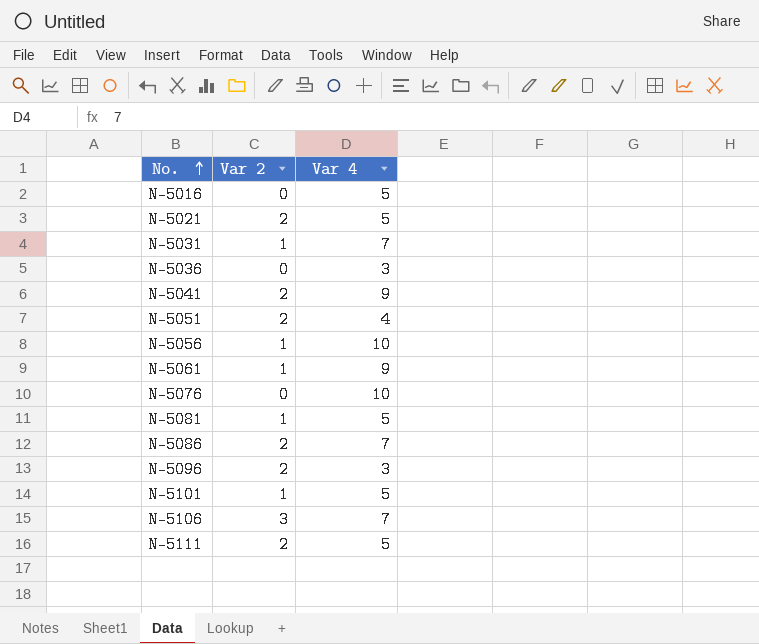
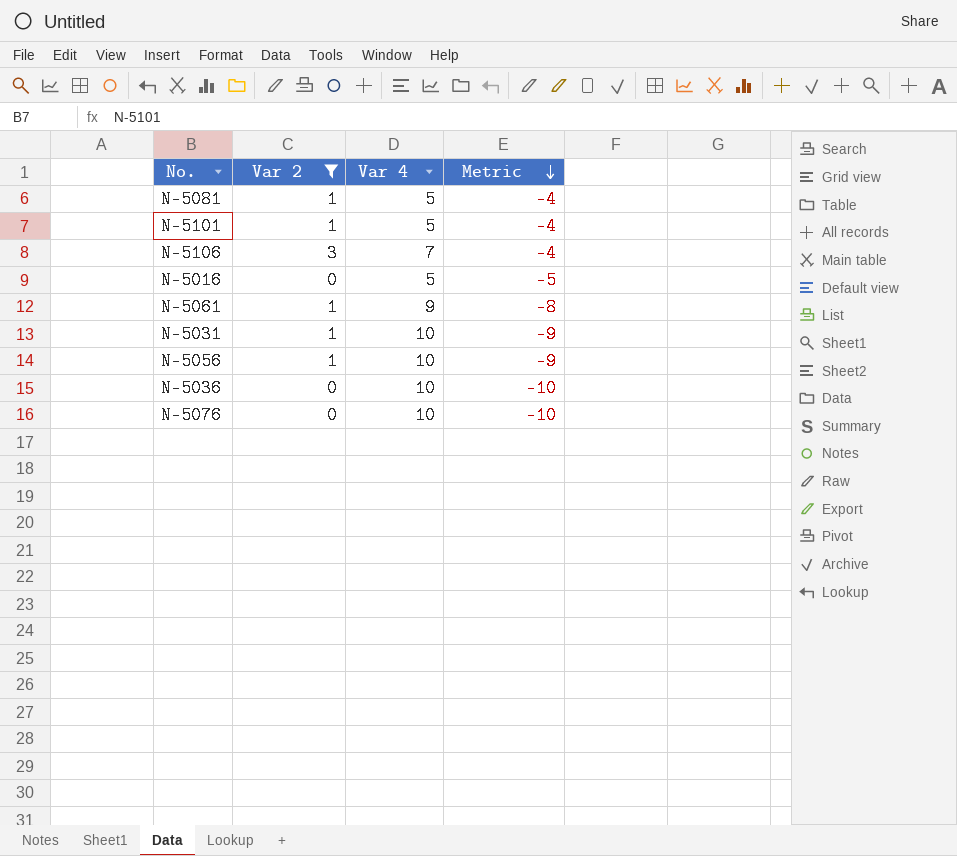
filter: none -> Var 2 != 2
row order: No. ascending -> Metric descending
column Metric | formula: none -> [Var 2] - [Var 4]
N-5031 | Var 4: 7 -> 10
N-5036 | Var 4: 3 -> 10

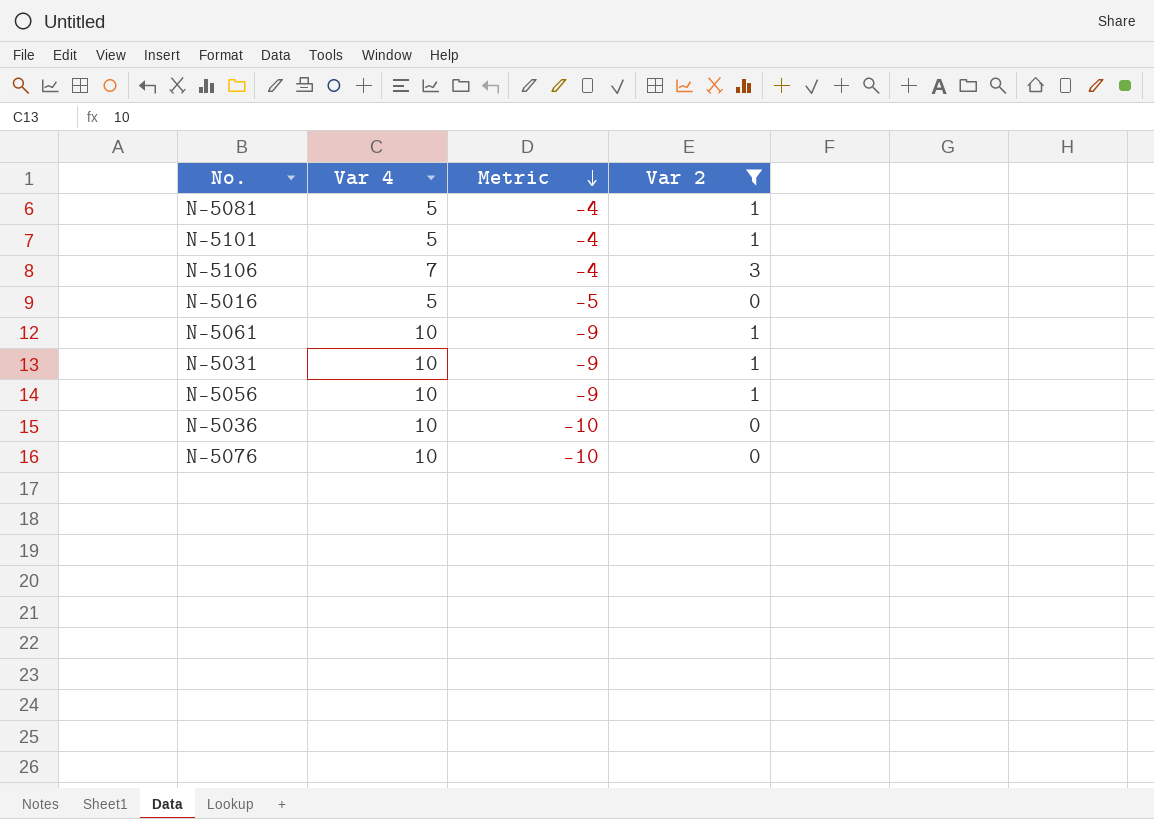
column Var 2 | position: 2 -> 4
N-5061 | Var 4: 9 -> 10
N-5061 | Metric: -8 -> -9

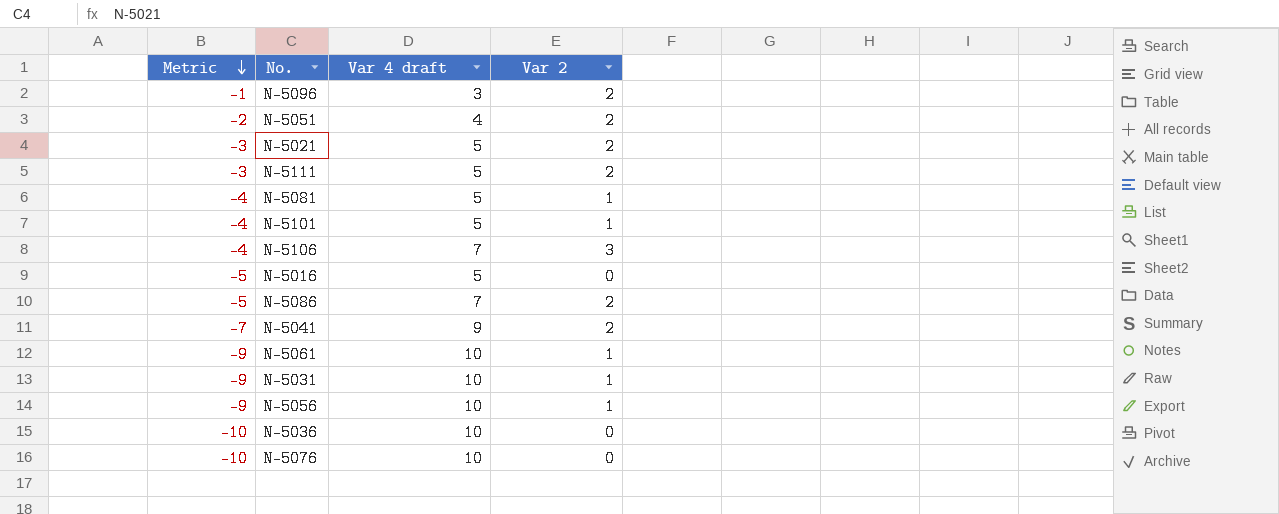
filter: Var 2 != 2 -> none
column Metric | position: 3 -> 1
column name: Var 4 -> Var 4 draft

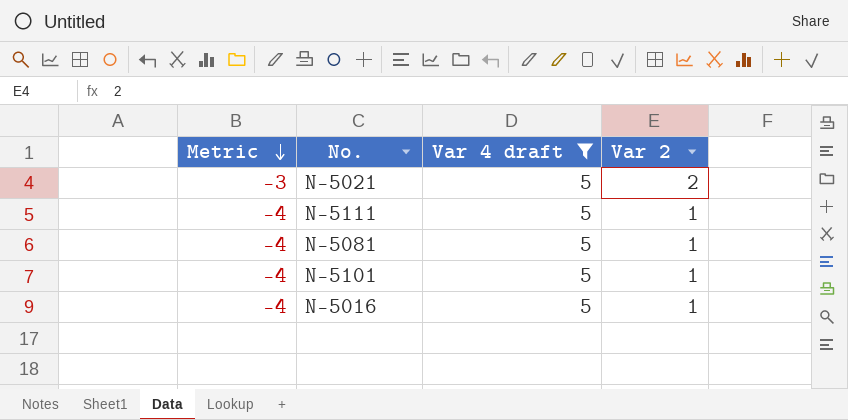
filter: none -> Var 4 draft = 5
N-5111 | Metric: -3 -> -4
N-5111 | Var 2: 2 -> 1
N-5016 | Metric: -5 -> -4
N-5016 | Var 2: 0 -> 1

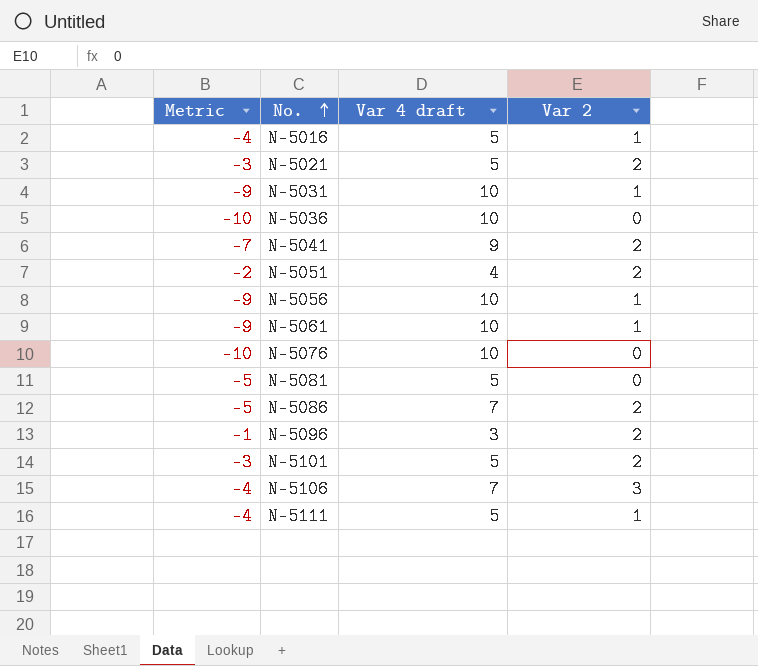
filter: Var 4 draft = 5 -> none
row order: Metric descending -> No. ascending
N-5081 | Metric: -4 -> -5
N-5081 | Var 2: 1 -> 0
N-5101 | Metric: -4 -> -3
N-5101 | Var 2: 1 -> 2

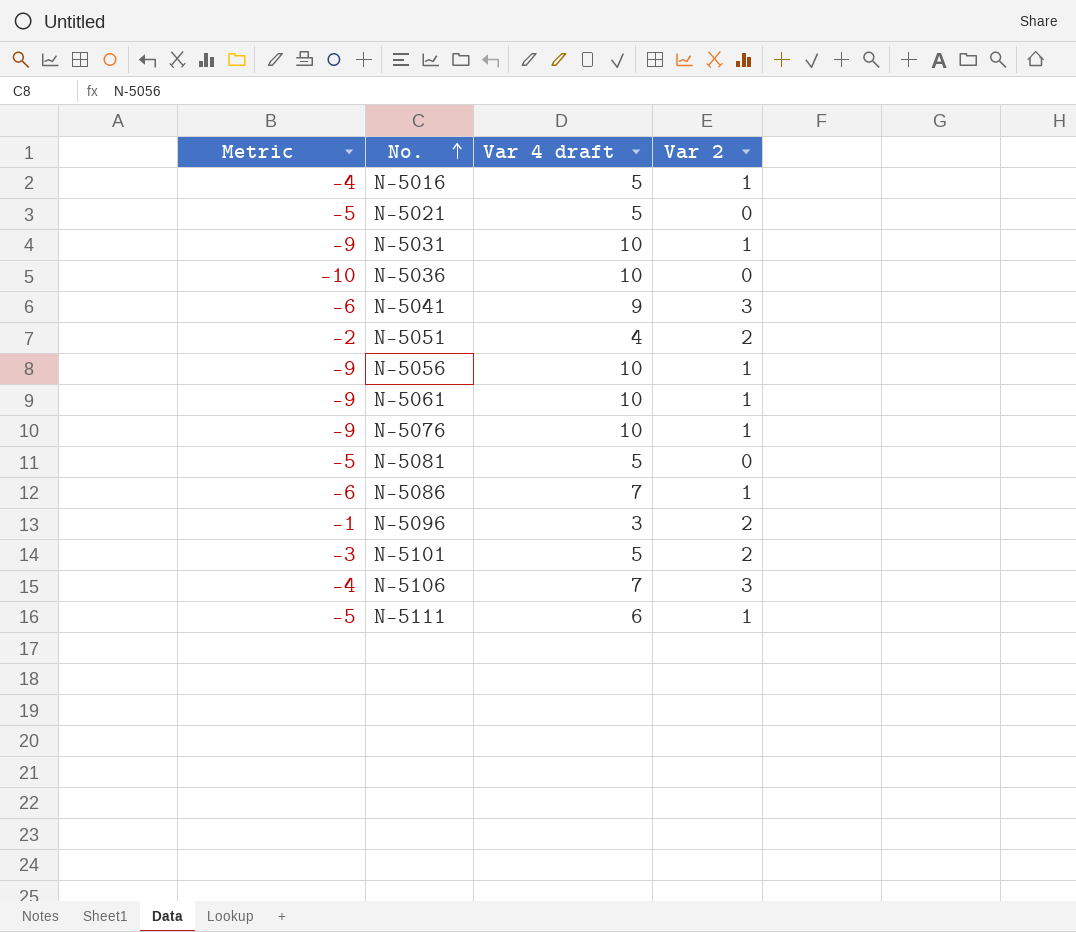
N-5021 | Metric: -3 -> -5
N-5021 | Var 2: 2 -> 0
N-5041 | Metric: -7 -> -6
N-5041 | Var 2: 2 -> 3
N-5076 | Metric: -10 -> -9
N-5076 | Var 2: 0 -> 1
N-5086 | Metric: -5 -> -6
N-5086 | Var 2: 2 -> 1
N-5111 | Metric: -4 -> -5
N-5111 | Var 4 draft: 5 -> 6

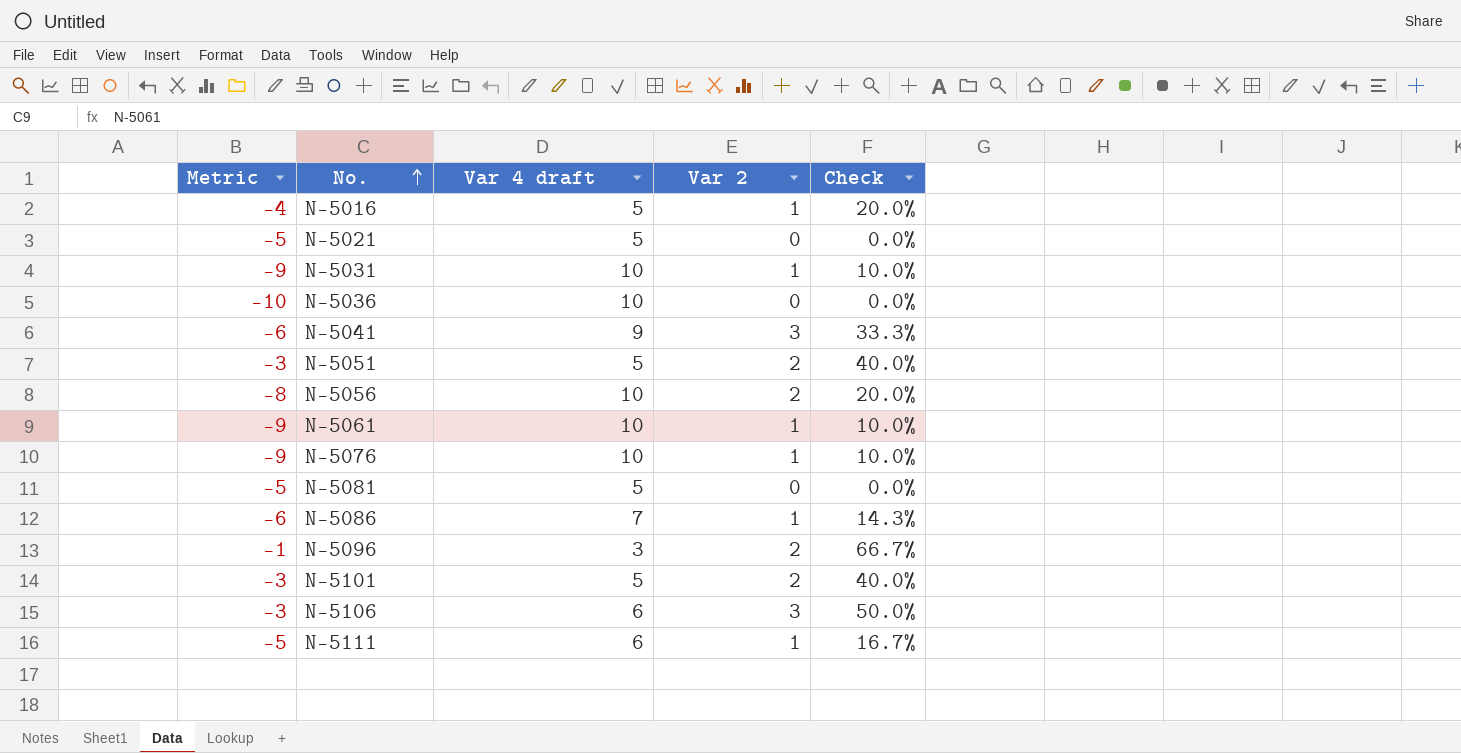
column Check | formula: none -> [Var 2] / [Var 4 draft]
N-5051 | Metric: -2 -> -3
N-5051 | Var 4 draft: 4 -> 5
N-5056 | Metric: -9 -> -8
N-5056 | Var 2: 1 -> 2
N-5106 | Metric: -4 -> -3
N-5106 | Var 4 draft: 7 -> 6

